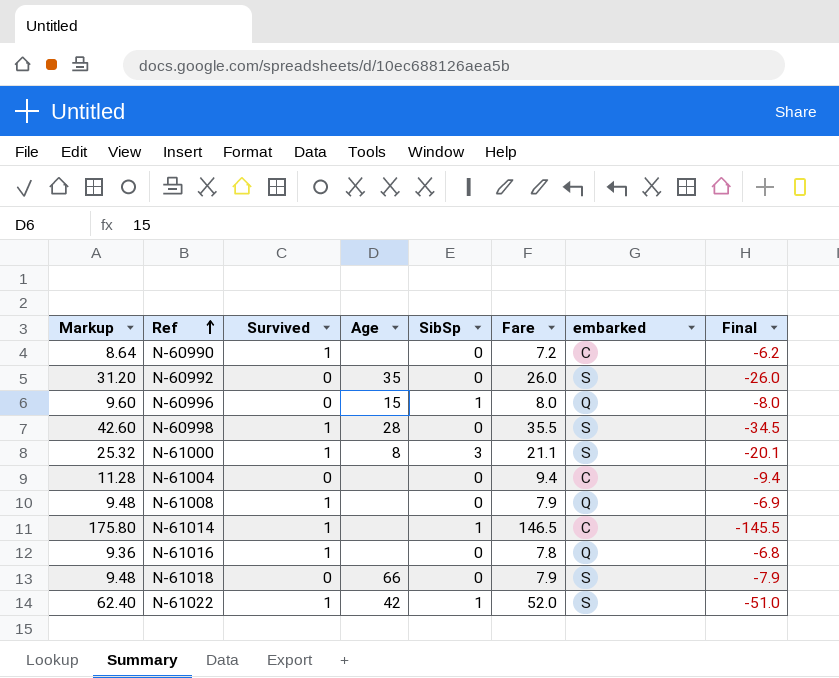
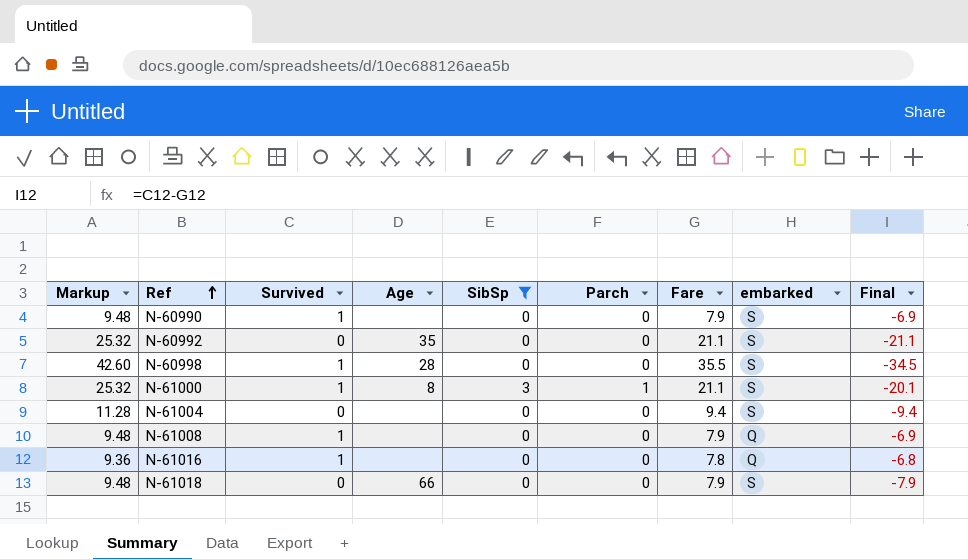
filter: none -> SibSp != 1
column Parch | position: none -> 6
N-60990 | Markup: 8.64 -> 9.48
N-60990 | Fare: 7.2 -> 7.9
N-60990 | embarked: C -> S
N-60990 | Final: -6.2 -> -6.9
N-60992 | Markup: 31.20 -> 25.32
N-60992 | Fare: 26.0 -> 21.1
N-60992 | Final: -26.0 -> -21.1
N-61004 | embarked: C -> S

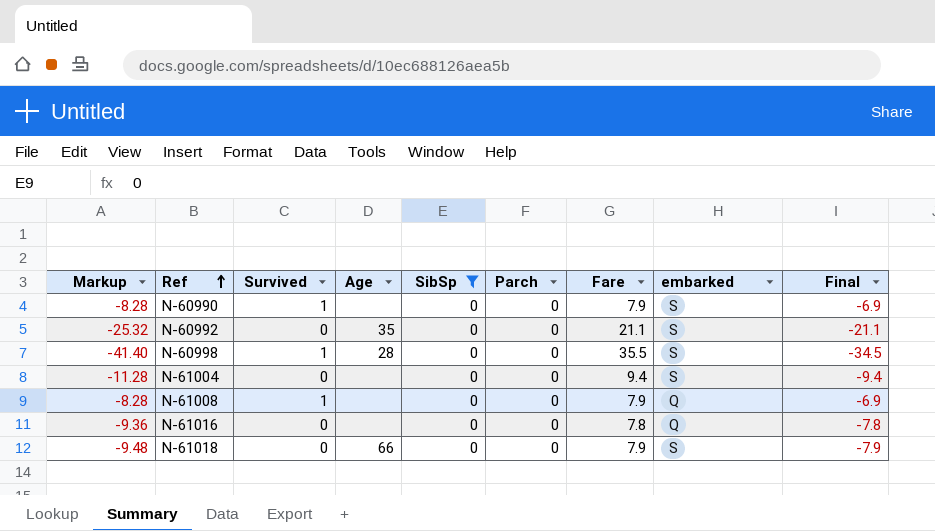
column Markup | formula: [Fare] * 1.2 -> [Final] * 1.2
row N-61000: 25.32 | 1 | 8 | 3 | 1 | 21.1 | S | -20.1 -> none
N-61016 | Survived: 1 -> 0
N-61016 | Final: -6.8 -> -7.8

